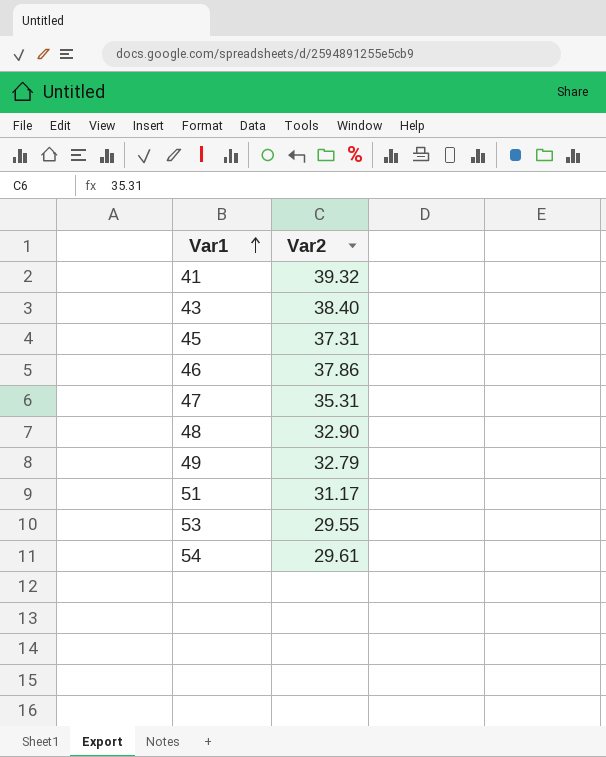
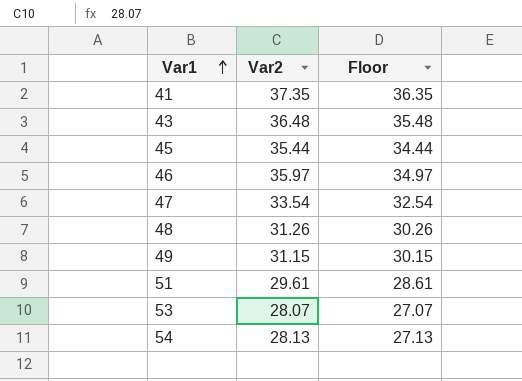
column Floor | formula: none -> [Var2] - 1
41 | Var2: 39.32 -> 37.35
43 | Var2: 38.40 -> 36.48
45 | Var2: 37.31 -> 35.44
46 | Var2: 37.86 -> 35.97
47 | Var2: 35.31 -> 33.54
48 | Var2: 32.90 -> 31.26
49 | Var2: 32.79 -> 31.15
51 | Var2: 31.17 -> 29.61
53 | Var2: 29.55 -> 28.07
54 | Var2: 29.61 -> 28.13

